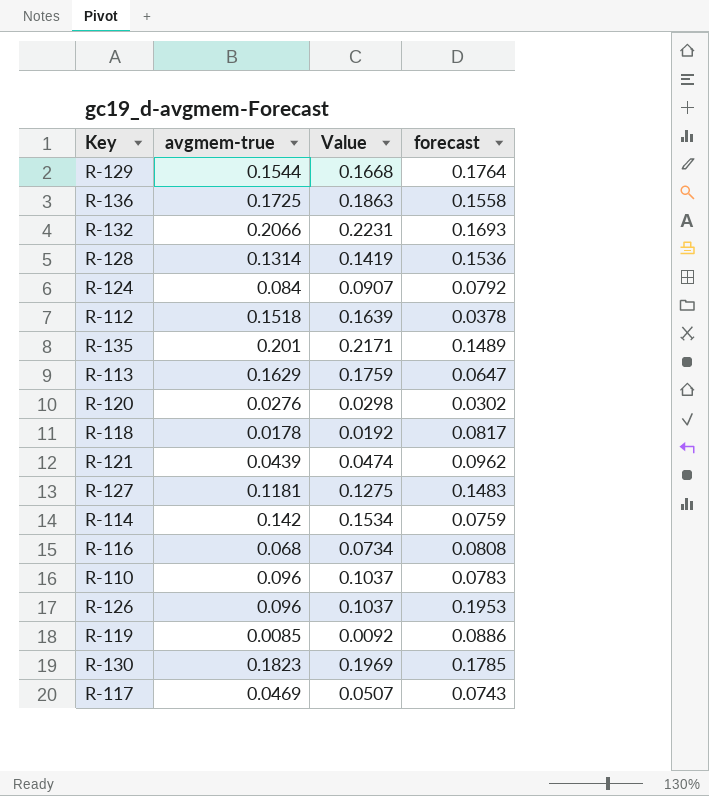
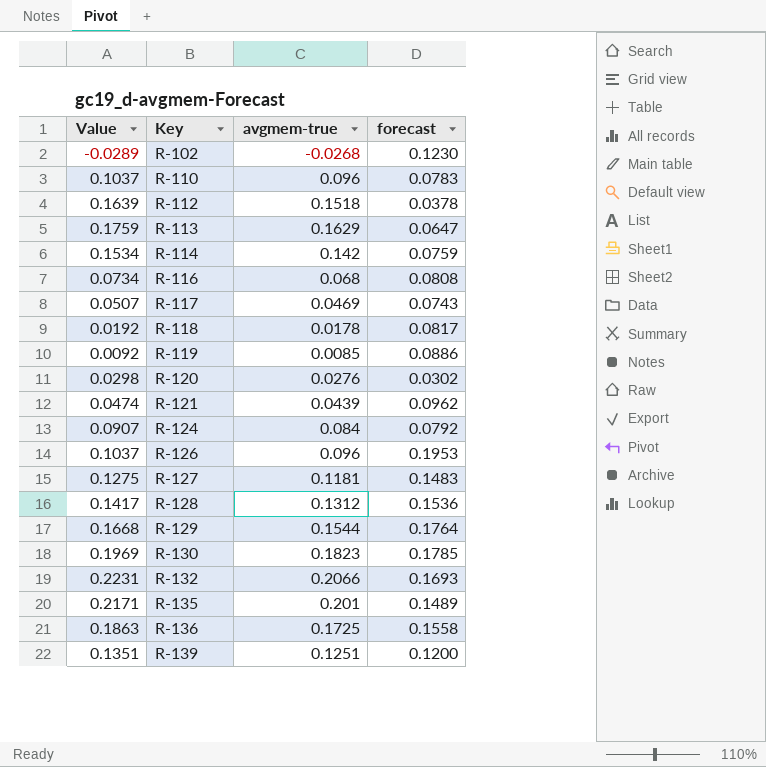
row order: none -> Key ascending
column Value | position: 3 -> 1
row R-102: none -> -0.0289 | -0.0268 | 0.1230
R-128 | Value: 0.1419 -> 0.1417
R-128 | avgmem-true: 0.1314 -> 0.1312
row R-139: none -> 0.1351 | 0.1251 | 0.1200

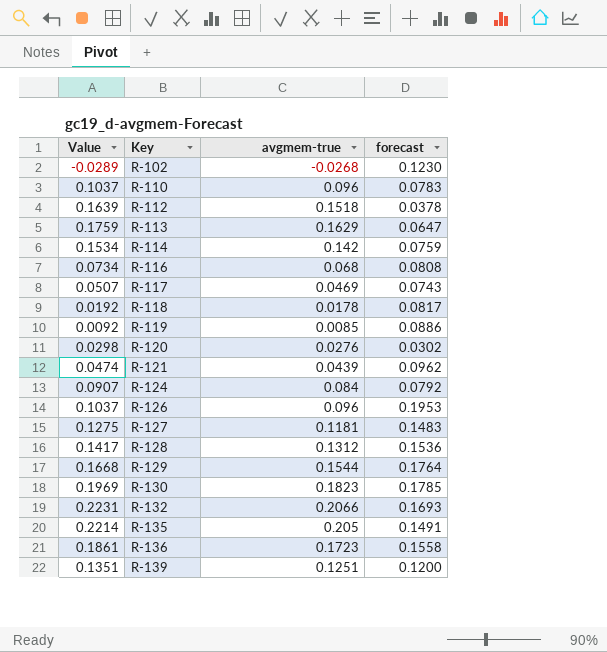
R-135 | Value: 0.2171 -> 0.2214
R-135 | avgmem-true: 0.201 -> 0.205
R-135 | forecast: 0.1489 -> 0.1491
R-136 | Value: 0.1863 -> 0.1861
R-136 | avgmem-true: 0.1725 -> 0.1723

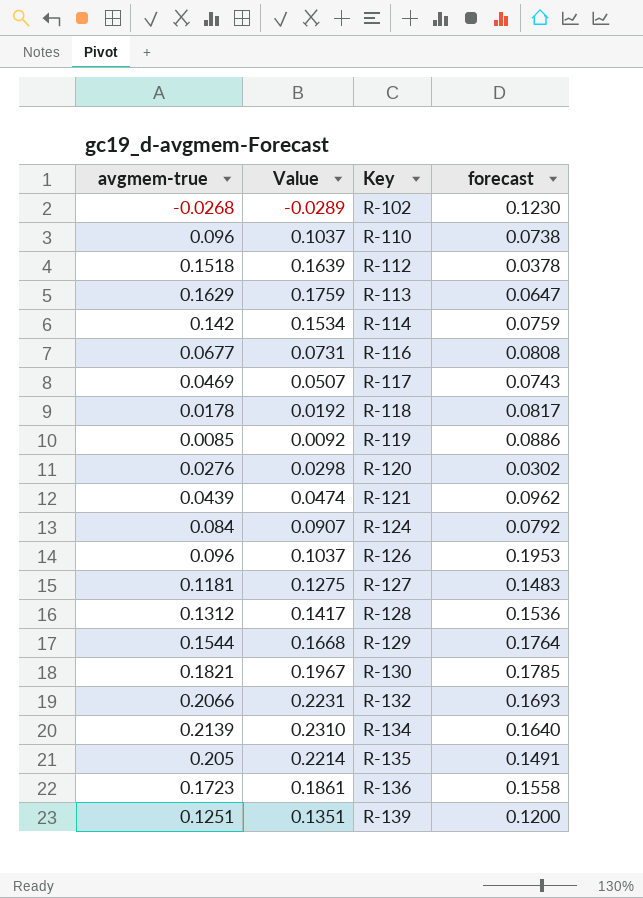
column avgmem-true | position: 3 -> 1
R-110 | forecast: 0.0783 -> 0.0738
R-116 | avgmem-true: 0.068 -> 0.0677
R-116 | Value: 0.0734 -> 0.0731
R-130 | avgmem-true: 0.1823 -> 0.1821
R-130 | Value: 0.1969 -> 0.1967
row R-134: none -> 0.2139 | 0.2310 | 0.1640

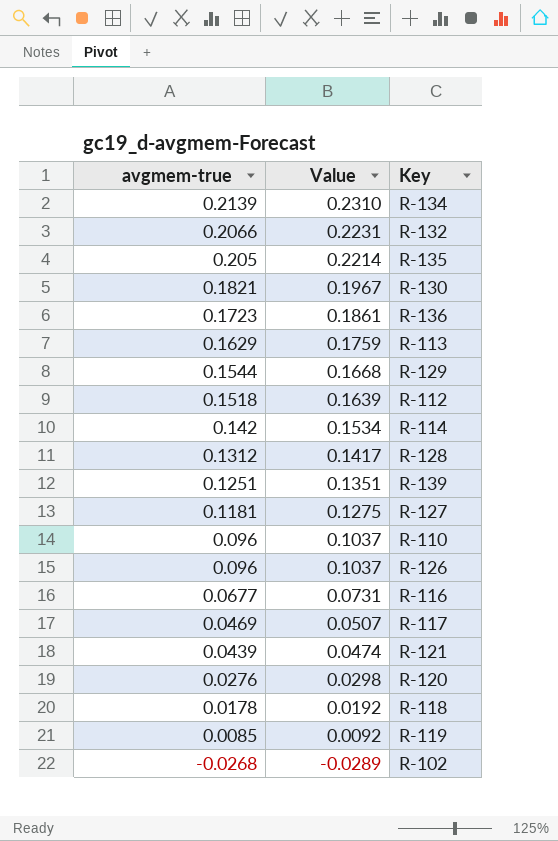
row order: Key ascending -> avgmem-true descending
column forecast | position: 4 -> none
row R-124: 0.084 | 0.0907 | 0.0792 -> none

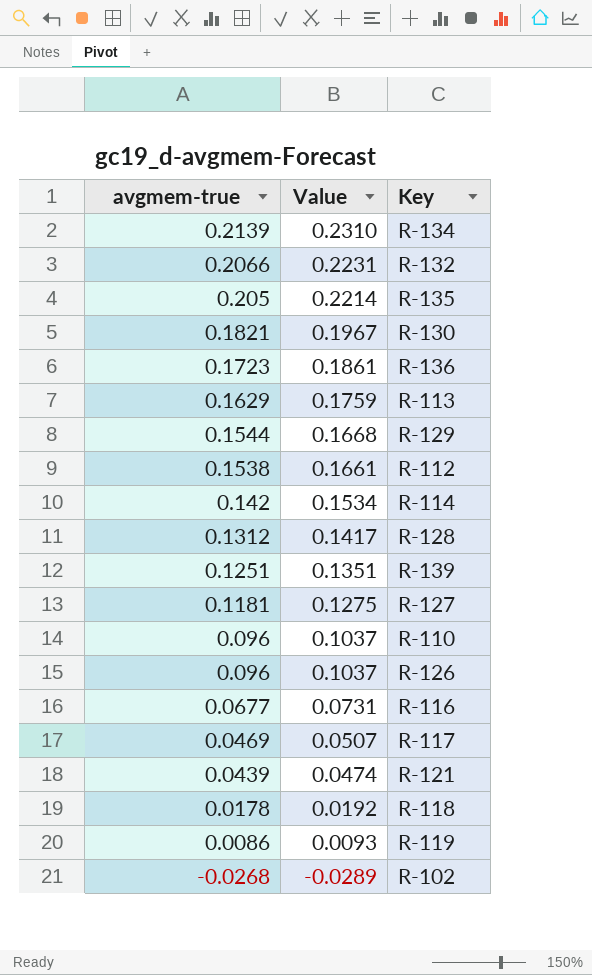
row R-120: 0.0276 | 0.0298 -> none
R-112 | avgmem-true: 0.1518 -> 0.1538
R-112 | Value: 0.1639 -> 0.1661
R-119 | avgmem-true: 0.0085 -> 0.0086
R-119 | Value: 0.0092 -> 0.0093

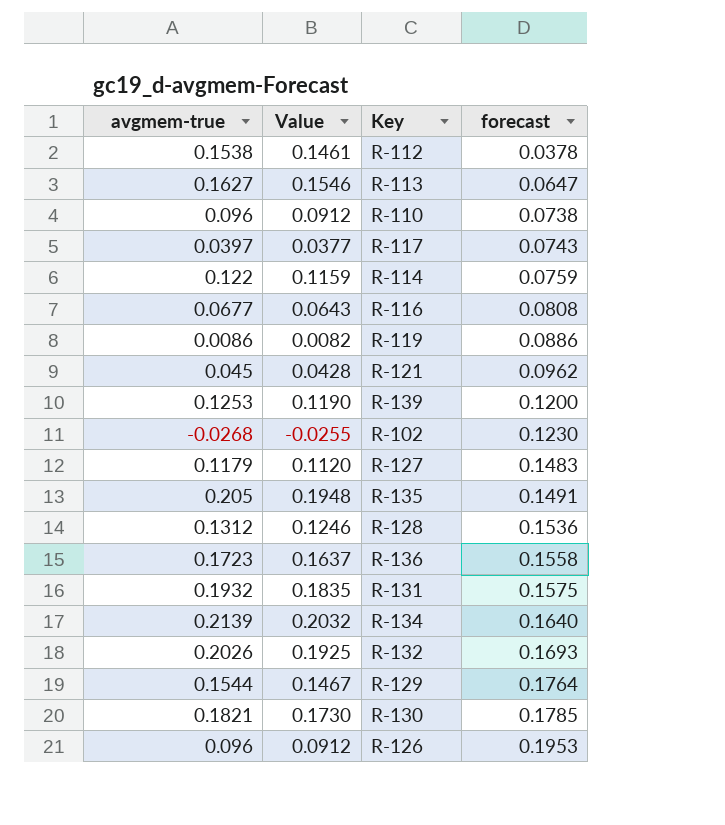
row order: avgmem-true descending -> forecast ascending
column Value | formula: [avgmem-true] * 1.08 -> [avgmem-true] * 0.95
column forecast | position: none -> 4
row R-118: 0.0178 | 0.0192 -> none
R-113 | avgmem-true: 0.1629 -> 0.1627
R-117 | avgmem-true: 0.0469 -> 0.0397
R-114 | avgmem-true: 0.142 -> 0.122
R-121 | avgmem-true: 0.0439 -> 0.045
R-139 | avgmem-true: 0.1251 -> 0.1253
R-127 | avgmem-true: 0.1181 -> 0.1179
row R-131: none -> 0.1932 | 0.1835 | 0.1575
R-132 | avgmem-true: 0.2066 -> 0.2026

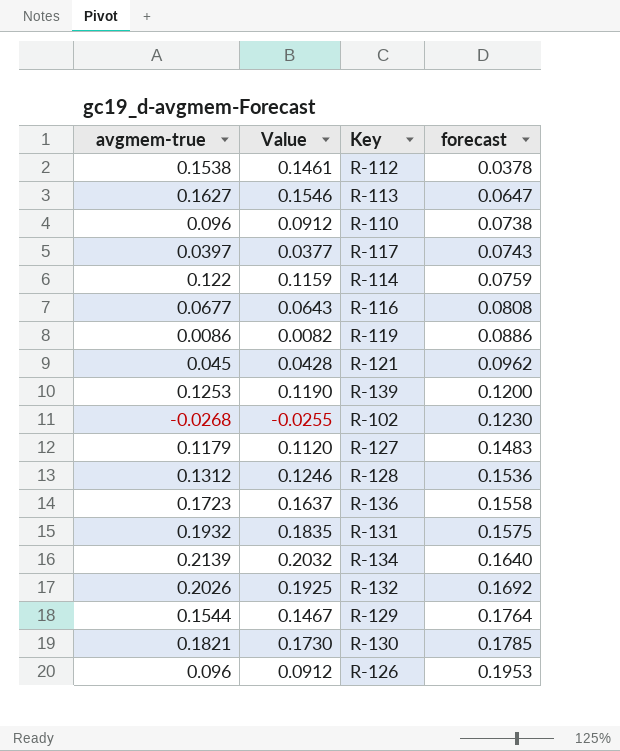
row R-135: 0.205 | 0.1948 | 0.1491 -> none
R-132 | forecast: 0.1693 -> 0.1692

